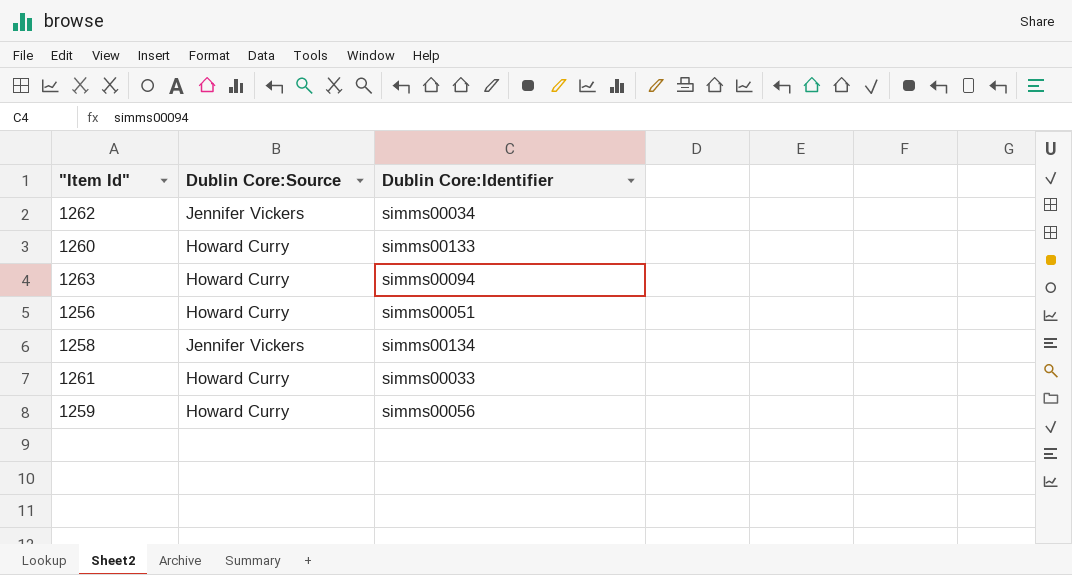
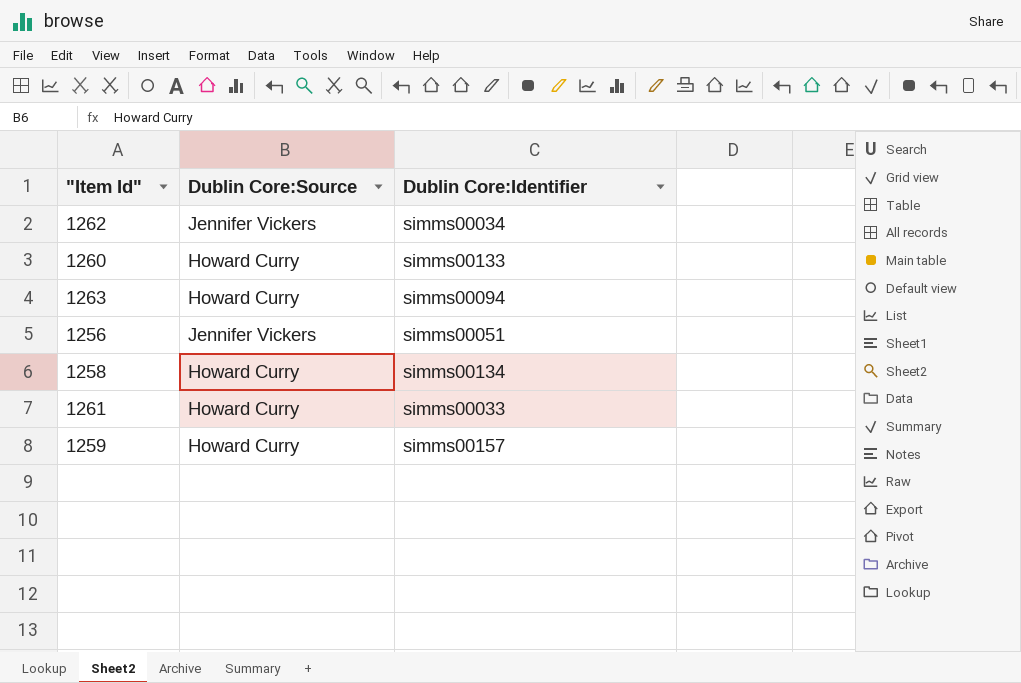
1256 | Dublin Core:Source: Howard Curry -> Jennifer Vickers
1258 | Dublin Core:Source: Jennifer Vickers -> Howard Curry
1259 | Dublin Core:Identifier: simms00056 -> simms00157

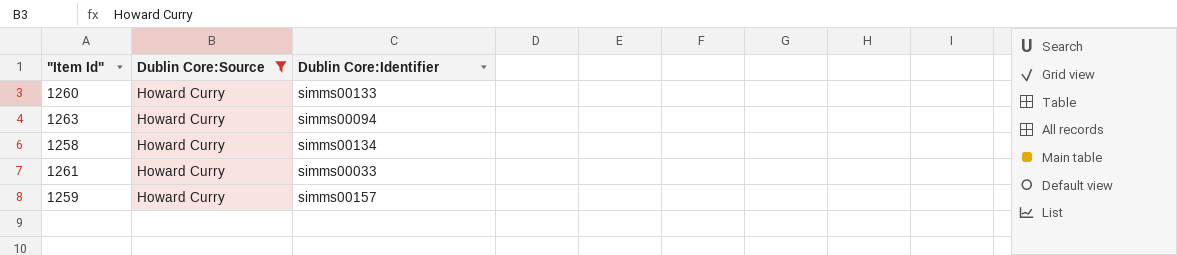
filter: none -> Dublin Core:Source = Howard Curry

